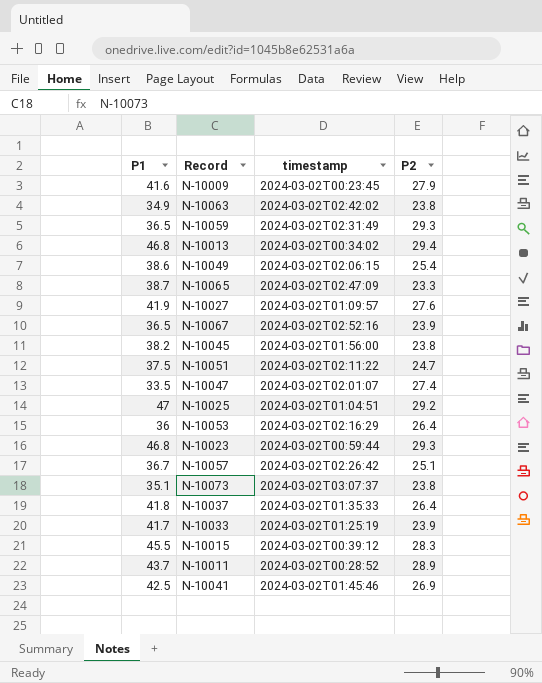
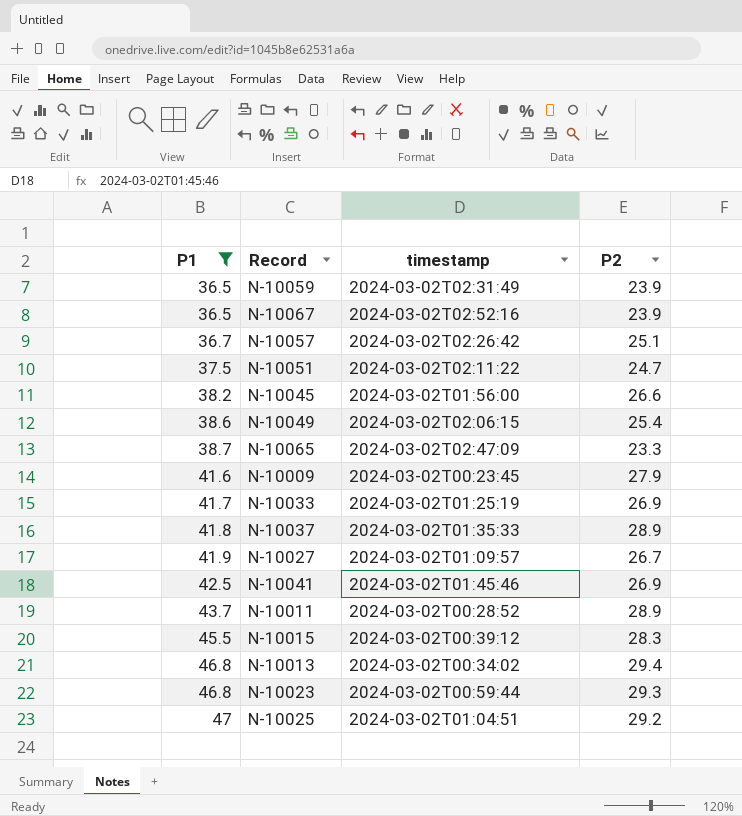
filter: none -> P1 >= 36.5
row order: none -> P1 ascending
N-10059 | P2: 29.3 -> 23.9
N-10045 | P2: 23.8 -> 26.6
N-10033 | P2: 23.9 -> 26.9
N-10037 | P2: 26.4 -> 28.9
N-10027 | P2: 27.6 -> 26.7

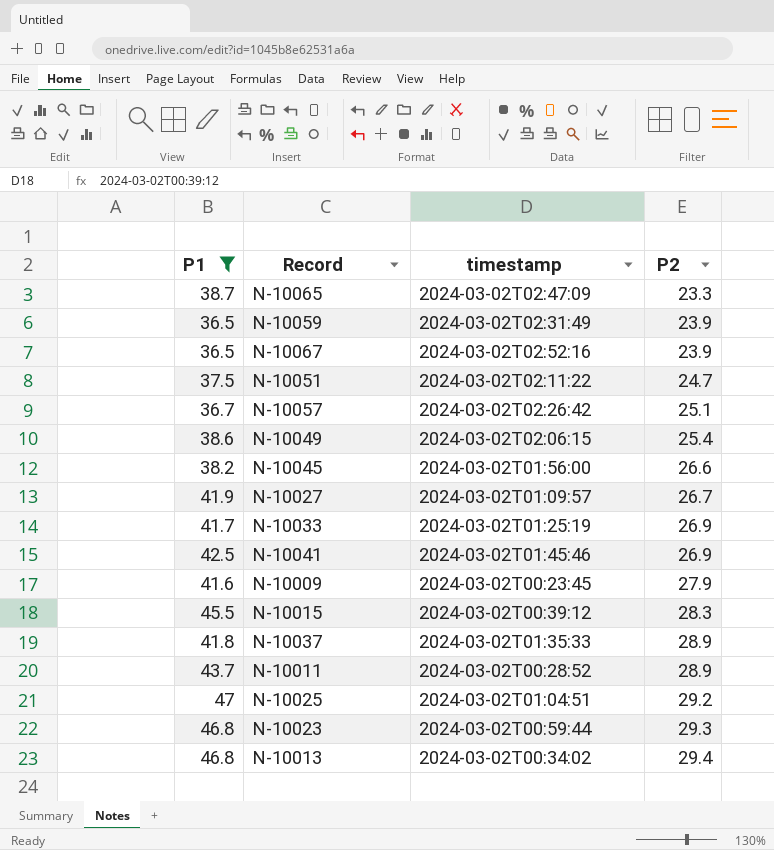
row order: P1 ascending -> P2 ascending

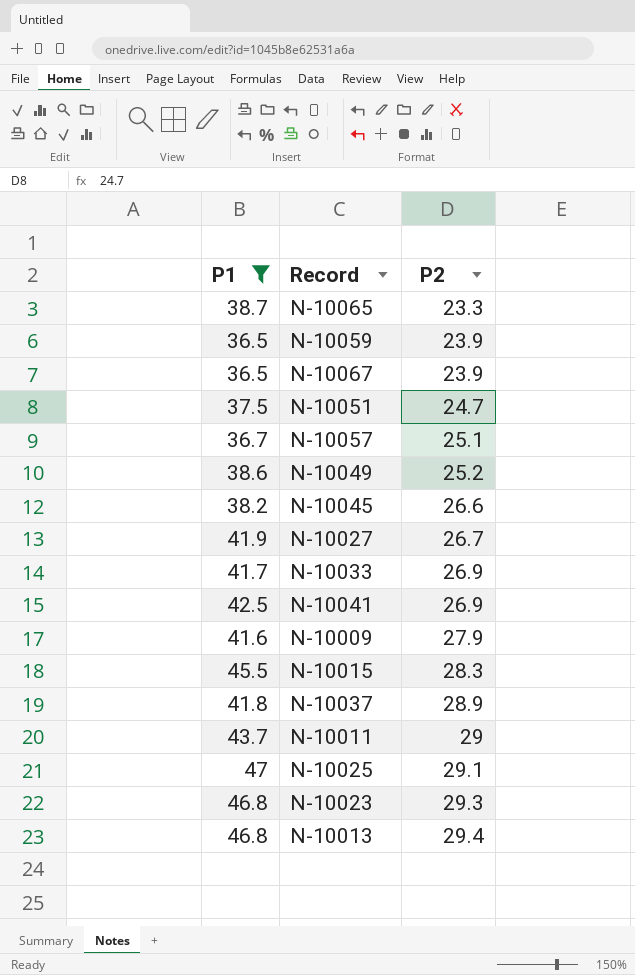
column timestamp | position: 3 -> none
N-10049 | P2: 25.4 -> 25.2
N-10011 | P2: 28.9 -> 29
N-10025 | P2: 29.2 -> 29.1

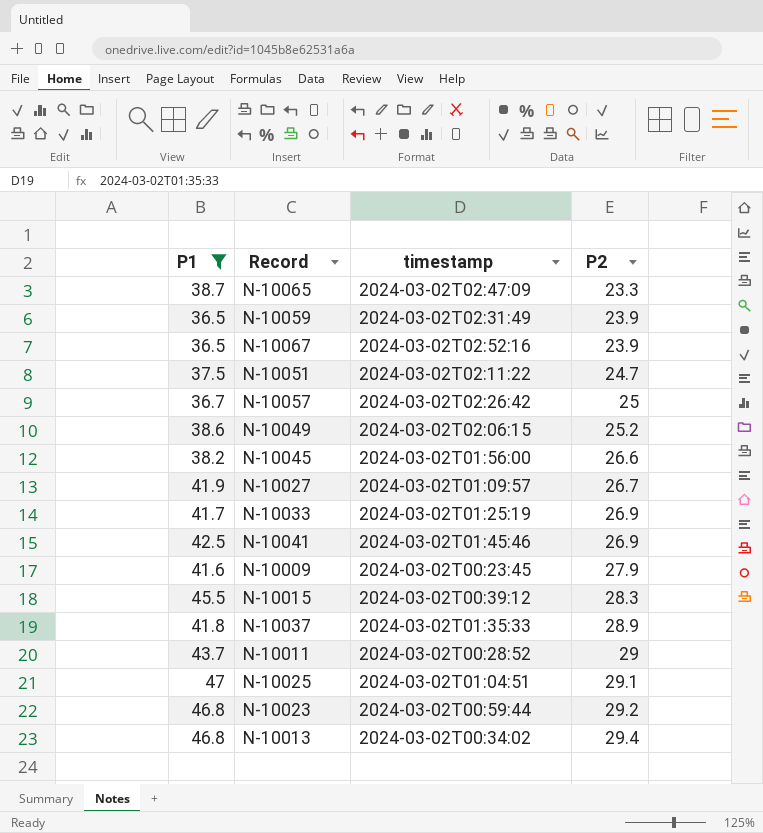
column timestamp | position: none -> 3
N-10057 | P2: 25.1 -> 25
N-10023 | P2: 29.3 -> 29.2

